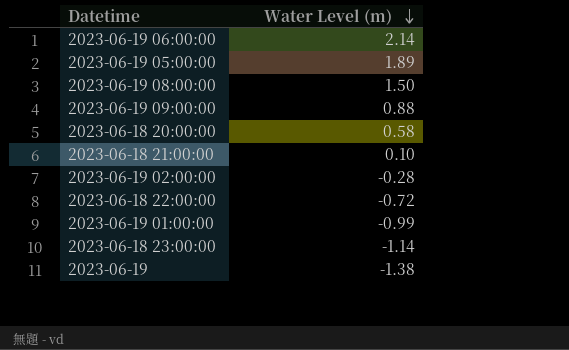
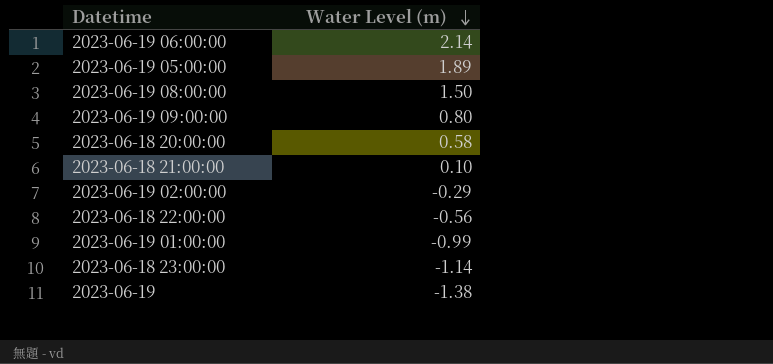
2023-06-19 09:00:00 | Water Level (m): 0.88 -> 0.80
2023-06-19 02:00:00 | Water Level (m): -0.28 -> -0.29
2023-06-18 22:00:00 | Water Level (m): -0.72 -> -0.56

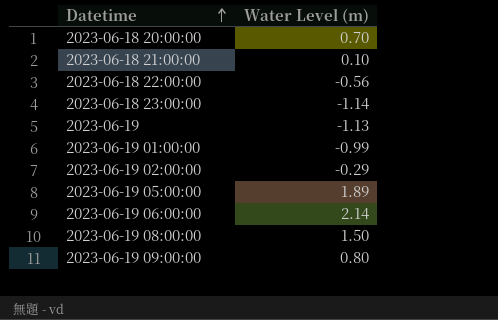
row order: Water Level (m) descending -> Datetime ascending
2023-06-18 20:00:00 | Water Level (m): 0.58 -> 0.70
2023-06-19 | Water Level (m): -1.38 -> -1.13

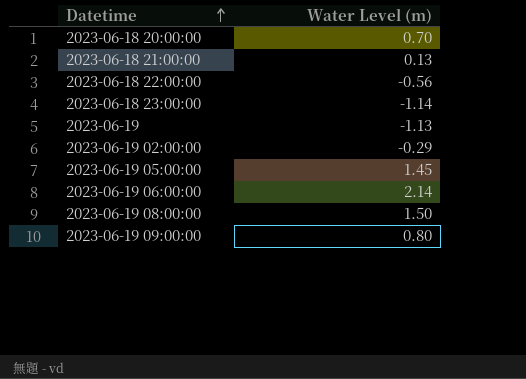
row 2023-06-19 01:00:00: -0.99 -> none
2023-06-18 21:00:00 | Water Level (m): 0.10 -> 0.13
2023-06-19 05:00:00 | Water Level (m): 1.89 -> 1.45

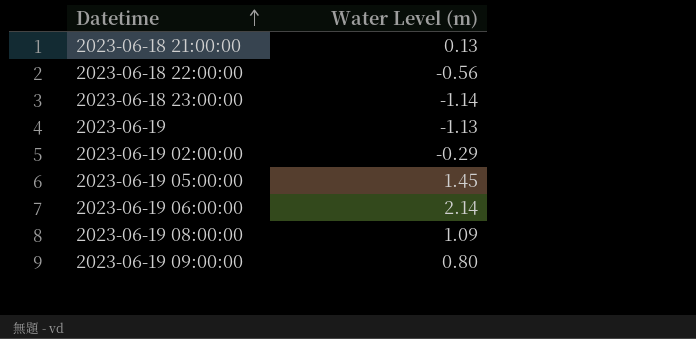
row 2023-06-18 20:00:00: 0.70 -> none
2023-06-19 08:00:00 | Water Level (m): 1.50 -> 1.09

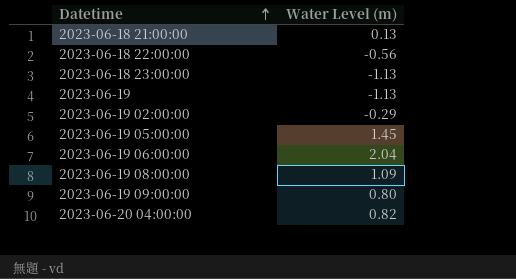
2023-06-18 23:00:00 | Water Level (m): -1.14 -> -1.13
2023-06-19 06:00:00 | Water Level (m): 2.14 -> 2.04
row 2023-06-20 04:00:00: none -> 0.82

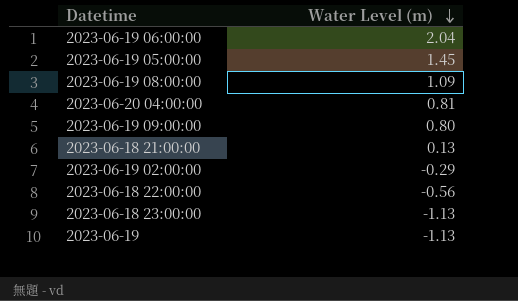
row order: Datetime ascending -> Water Level (m) descending
2023-06-20 04:00:00 | Water Level (m): 0.82 -> 0.81

